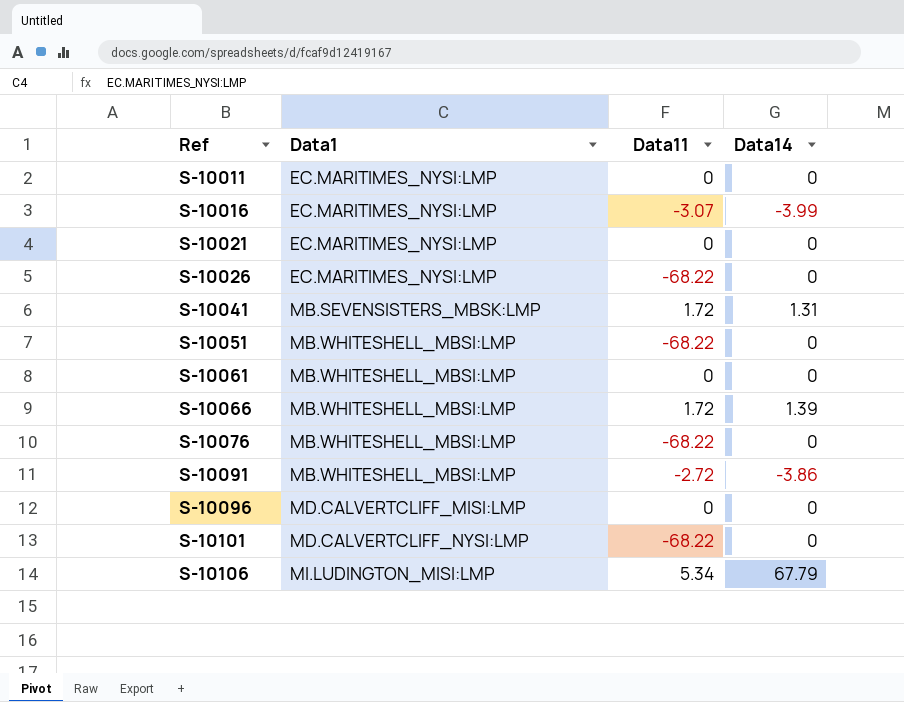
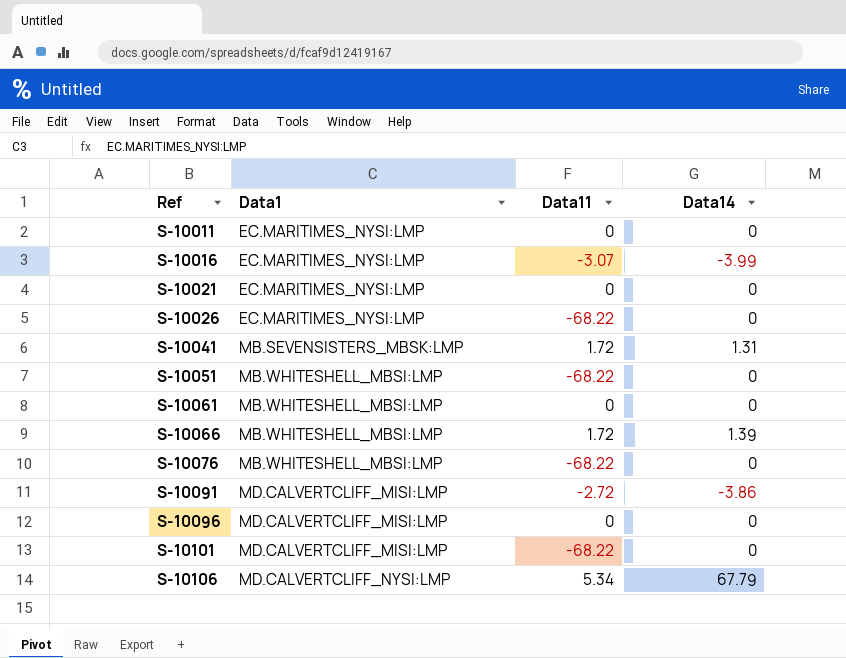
S-10091 | Data1: MB.WHITESHELL_MBSI:LMP -> MD.CALVERTCLIFF_MISI:LMP
S-10101 | Data1: MD.CALVERTCLIFF_NYSI:LMP -> MD.CALVERTCLIFF_MISI:LMP
S-10106 | Data1: MI.LUDINGTON_MISI:LMP -> MD.CALVERTCLIFF_NYSI:LMP

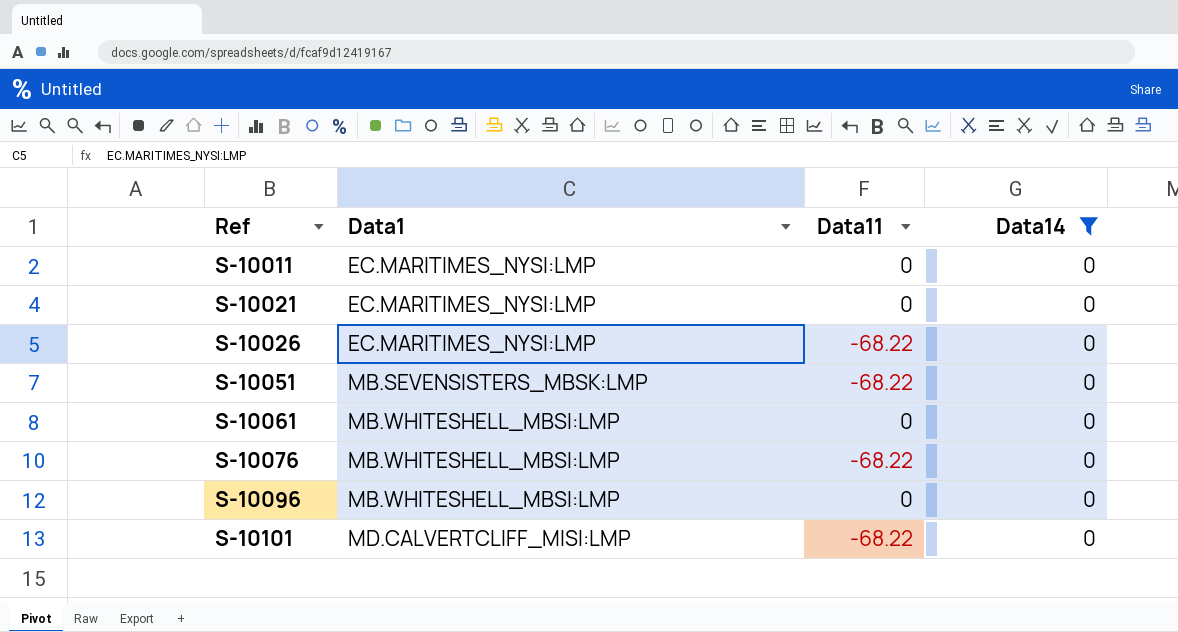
filter: none -> Data14 = 0
S-10051 | Data1: MB.WHITESHELL_MBSI:LMP -> MB.SEVENSISTERS_MBSK:LMP
S-10096 | Data1: MD.CALVERTCLIFF_MISI:LMP -> MB.WHITESHELL_MBSI:LMP

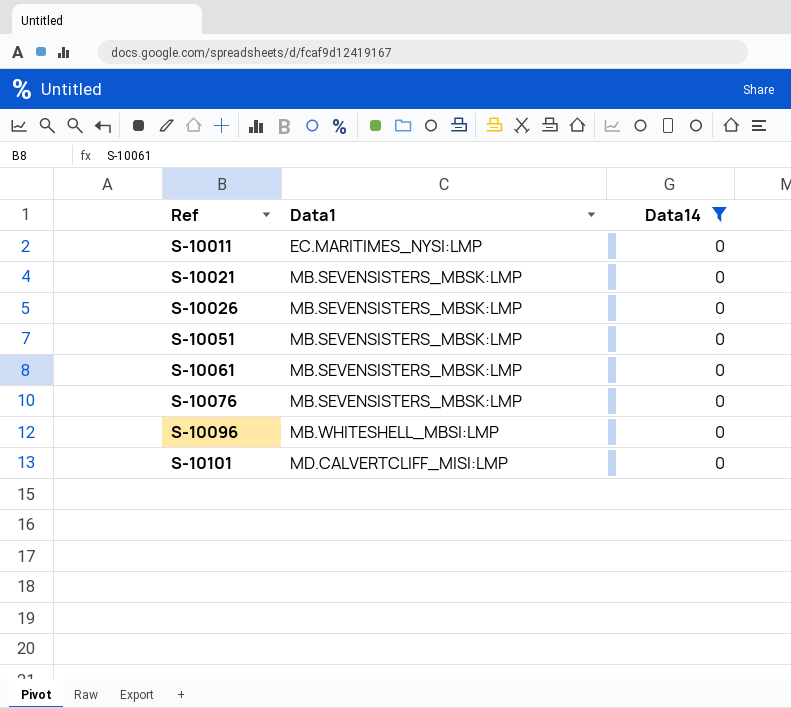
column Data11 | position: 3 -> none
S-10021 | Data1: EC.MARITIMES_NYSI:LMP -> MB.SEVENSISTERS_MBSK:LMP
S-10026 | Data1: EC.MARITIMES_NYSI:LMP -> MB.SEVENSISTERS_MBSK:LMP
S-10061 | Data1: MB.WHITESHELL_MBSI:LMP -> MB.SEVENSISTERS_MBSK:LMP
S-10076 | Data1: MB.WHITESHELL_MBSI:LMP -> MB.SEVENSISTERS_MBSK:LMP

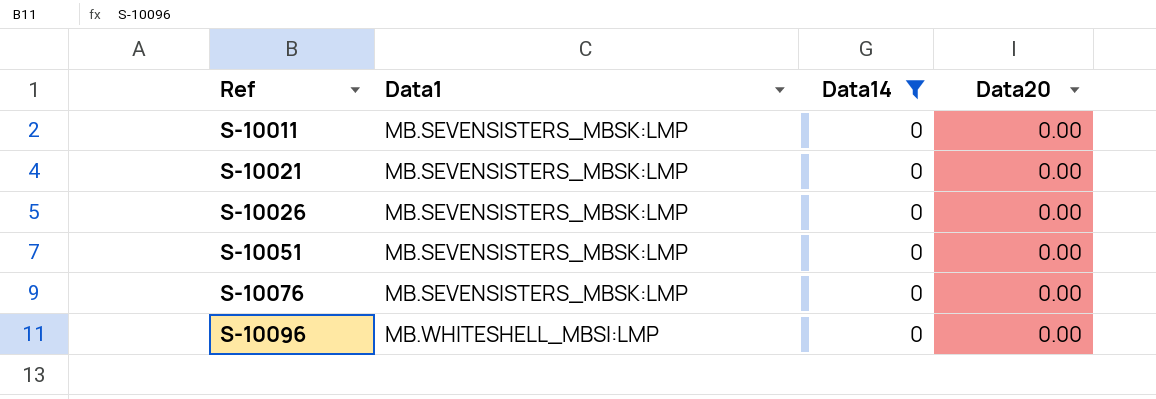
column Data20 | position: none -> 4
row S-10061: MB.SEVENSISTERS_MBSK:LMP | 0 -> none
row S-10101: MD.CALVERTCLIFF_MISI:LMP | 0 -> none
S-10011 | Data1: EC.MARITIMES_NYSI:LMP -> MB.SEVENSISTERS_MBSK:LMP

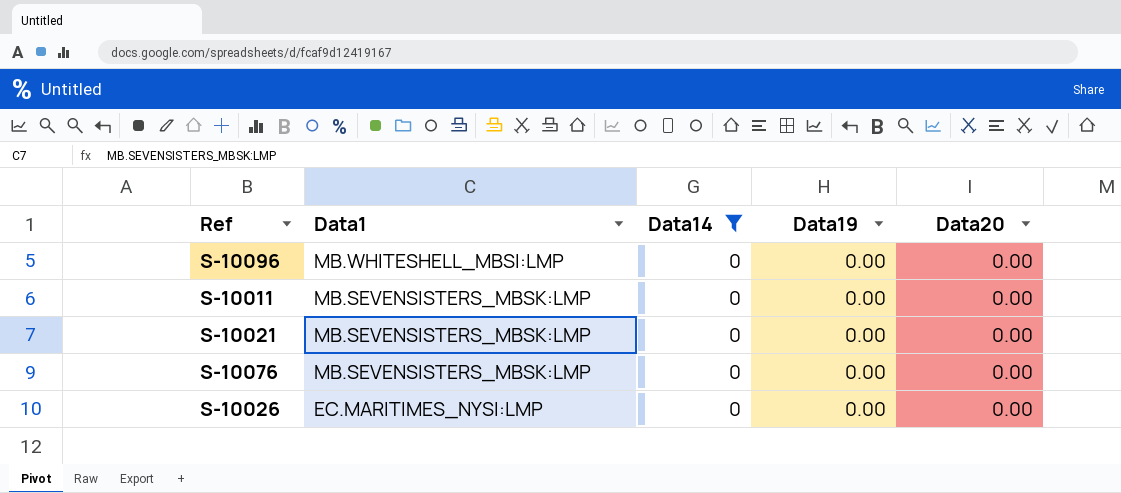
row order: Ref ascending -> Data1 descending
column Data19 | position: none -> 4
row S-10051: MB.SEVENSISTERS_MBSK:LMP | 0 | 0.00 -> none
S-10026 | Data1: MB.SEVENSISTERS_MBSK:LMP -> EC.MARITIMES_NYSI:LMP

